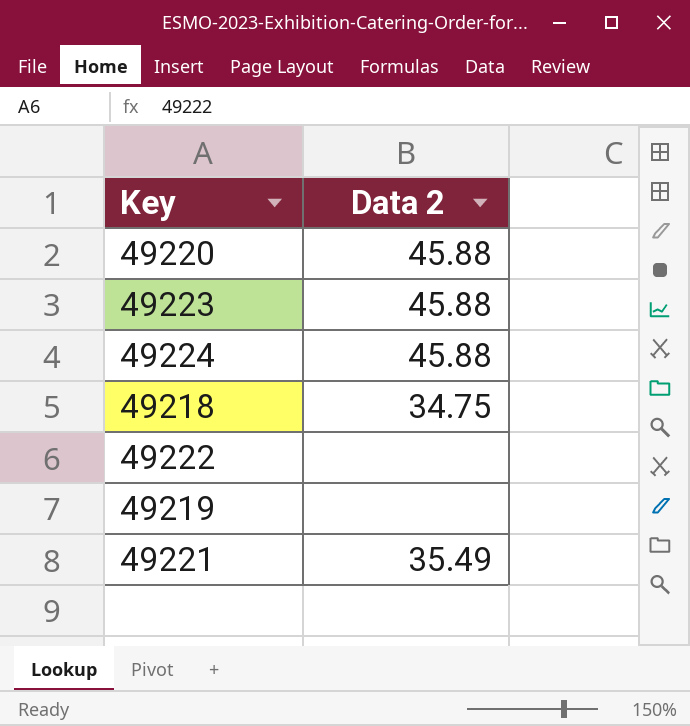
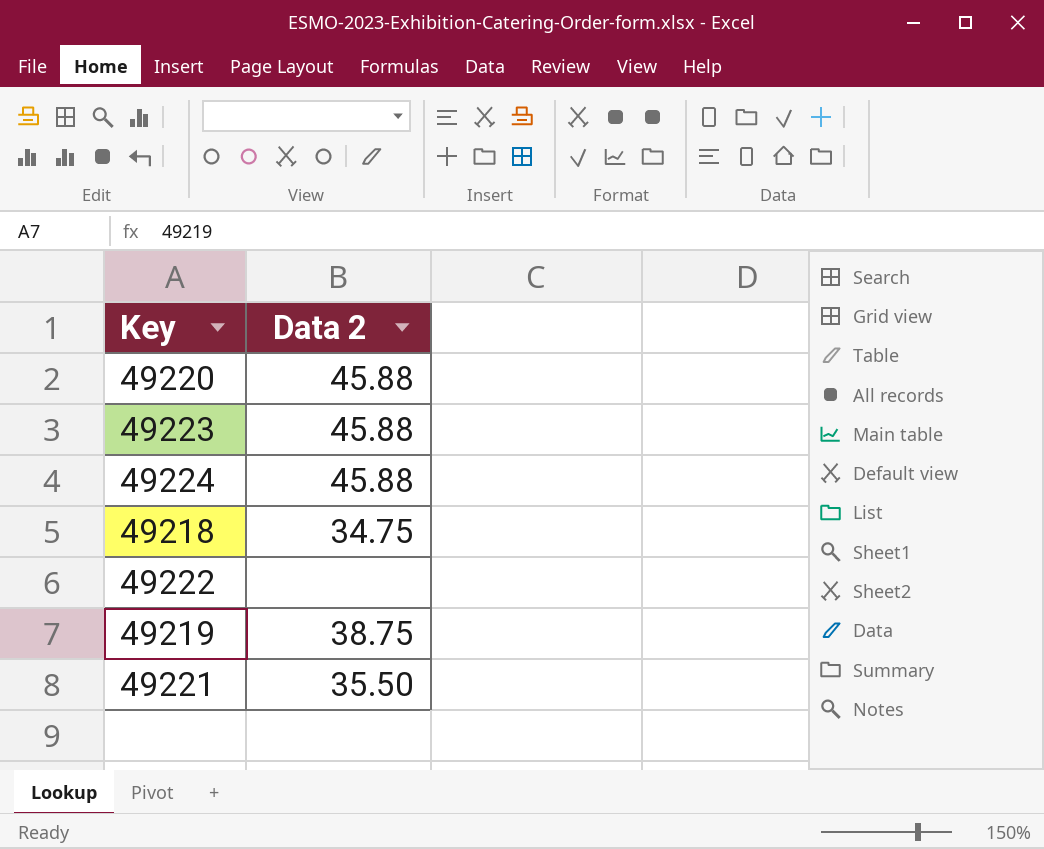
49219 | Data 2: none -> 38.75
49221 | Data 2: 35.49 -> 35.50

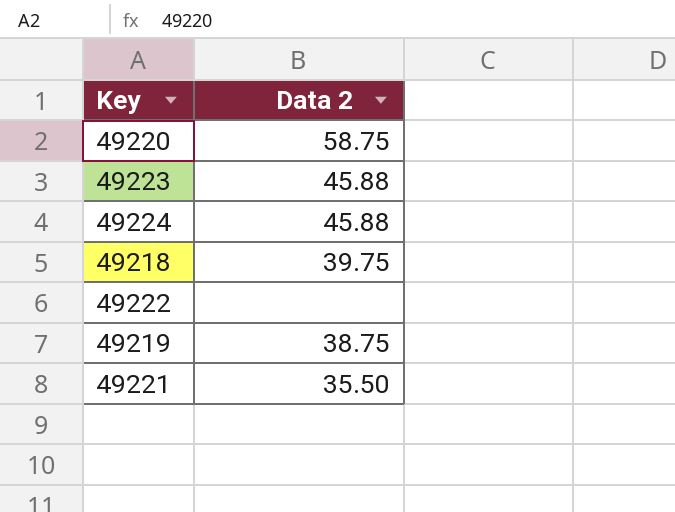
49220 | Data 2: 45.88 -> 58.75
49218 | Data 2: 34.75 -> 39.75

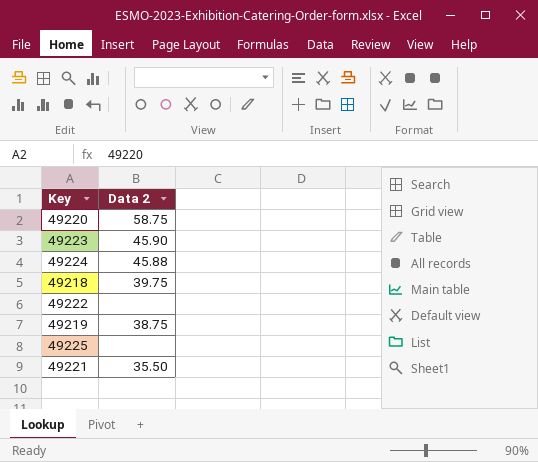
49223 | Data 2: 45.88 -> 45.90
row 49225: none -> none

